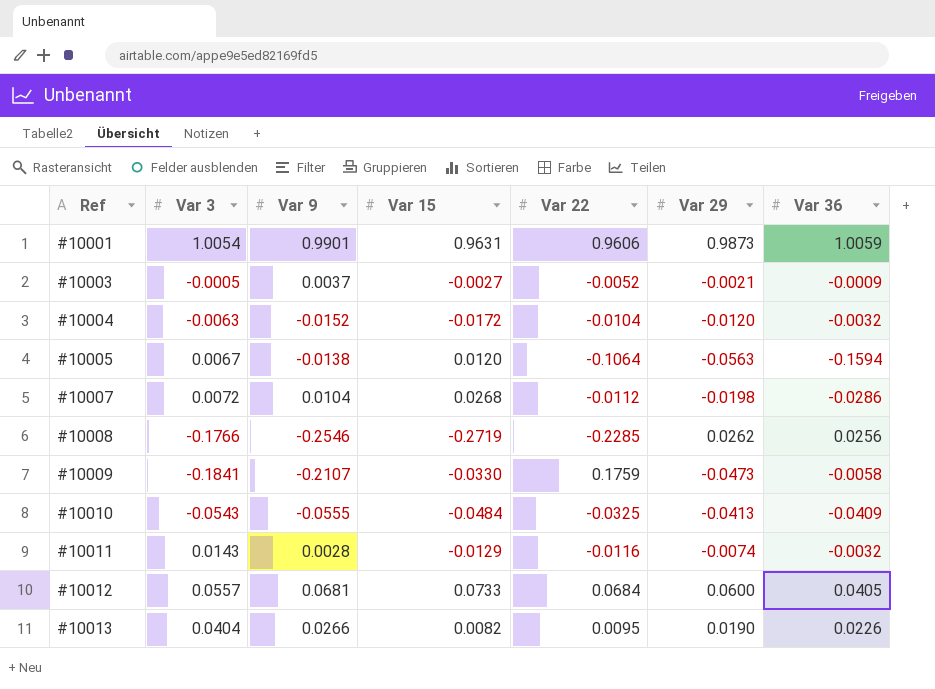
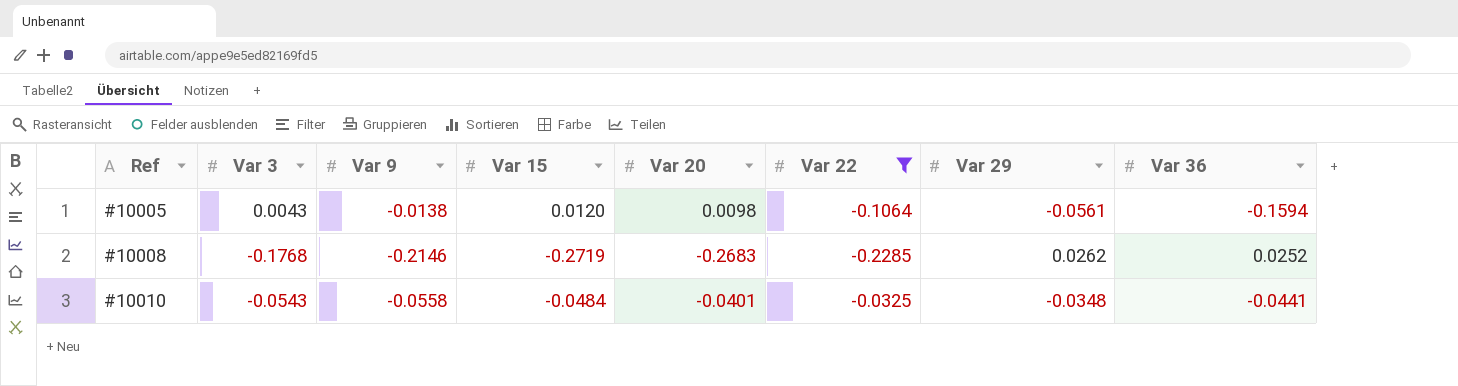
filter: none -> Var 22 <= -0.0325
column Var 20 | position: none -> 5
#10005 | Var 3: 0.0067 -> 0.0043
#10005 | Var 29: -0.0563 -> -0.0561
#10008 | Var 3: -0.1766 -> -0.1768
#10008 | Var 9: -0.2546 -> -0.2146
#10008 | Var 36: 0.0256 -> 0.0252
#10010 | Var 9: -0.0555 -> -0.0558
#10010 | Var 29: -0.0413 -> -0.0348
#10010 | Var 36: -0.0409 -> -0.0441

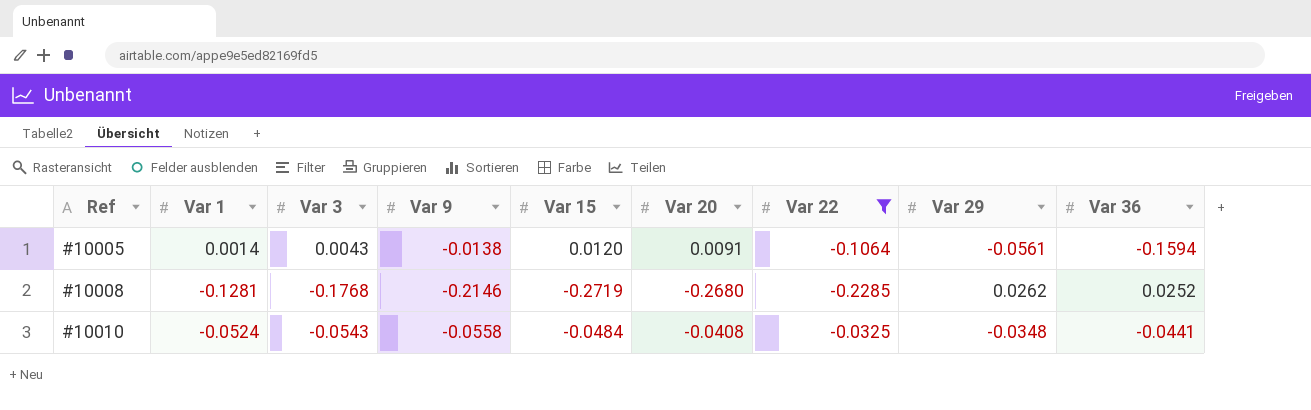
column Var 1 | position: none -> 2
#10005 | Var 20: 0.0098 -> 0.0091
#10008 | Var 20: -0.2683 -> -0.2680
#10010 | Var 20: -0.0401 -> -0.0408

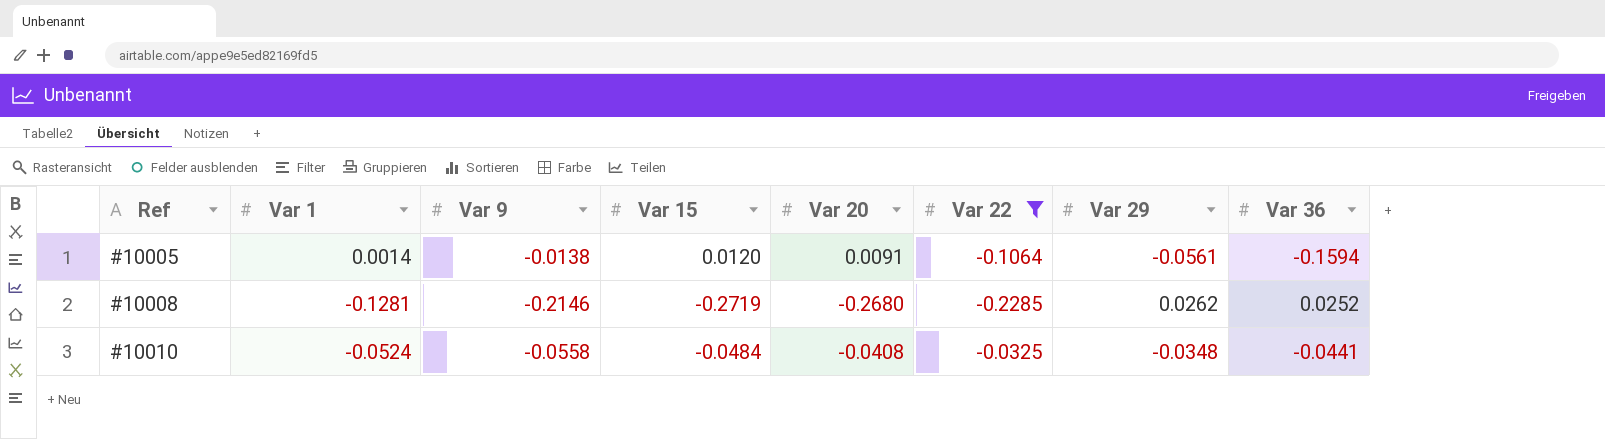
column Var 3 | position: 3 -> none

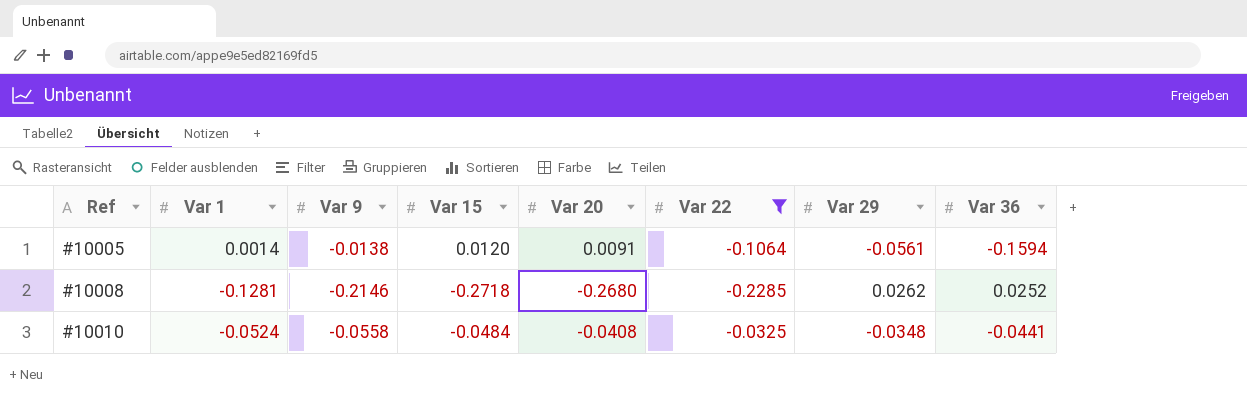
#10008 | Var 15: -0.2719 -> -0.2718

